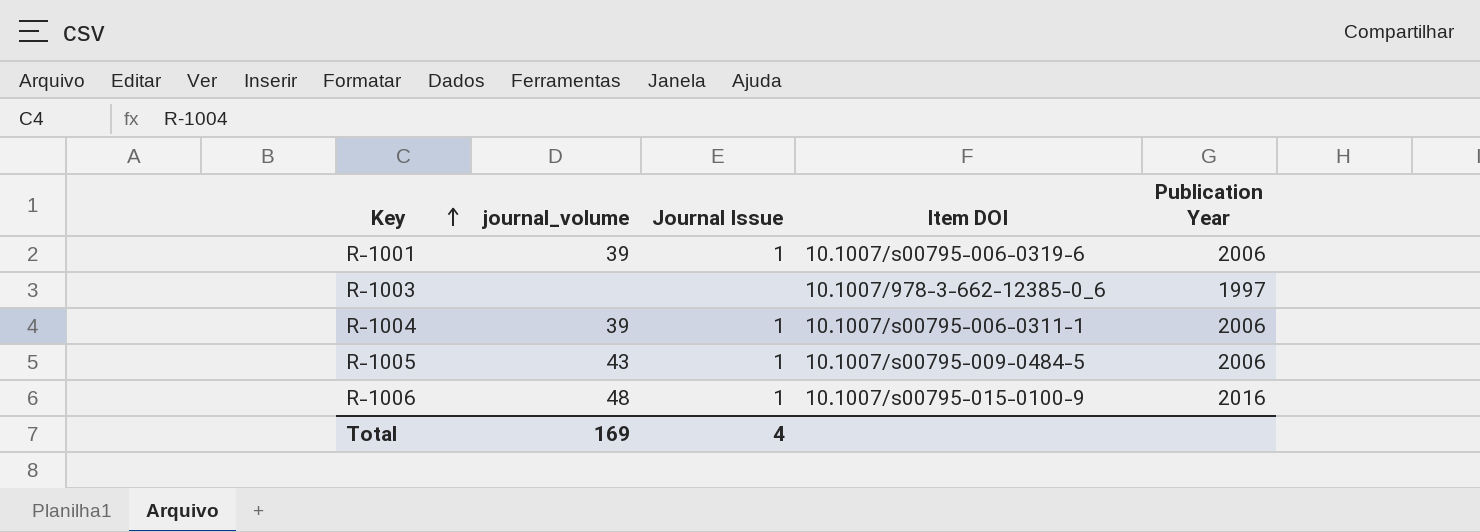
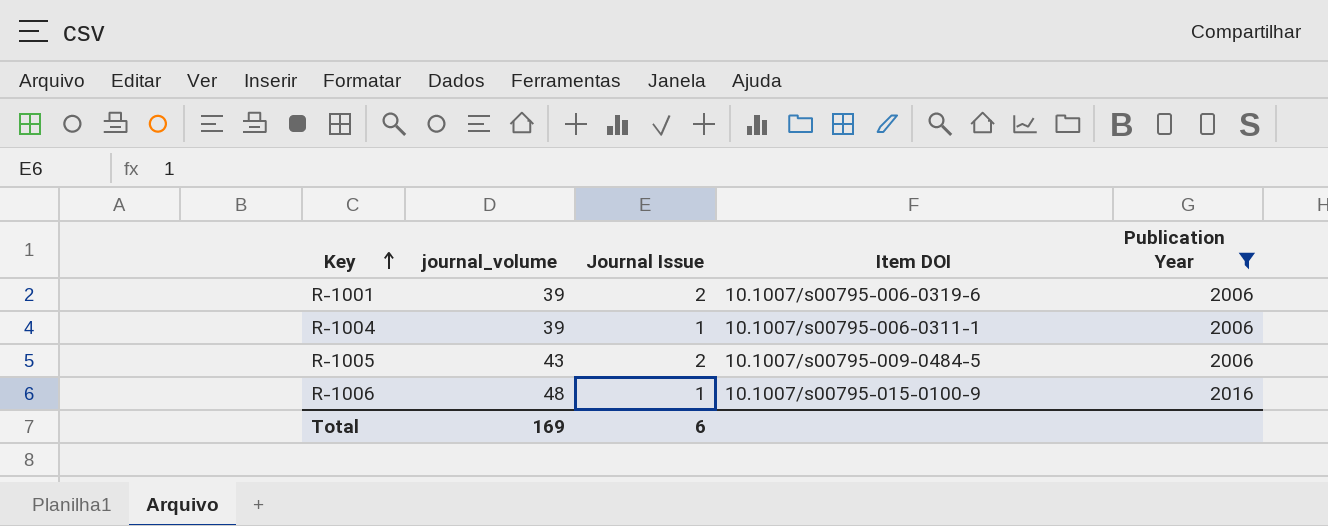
filter: none -> Publication Year != 1997
R-1001 | Journal Issue: 1 -> 2
R-1005 | Journal Issue: 1 -> 2
Total | Journal Issue: 4 -> 6

